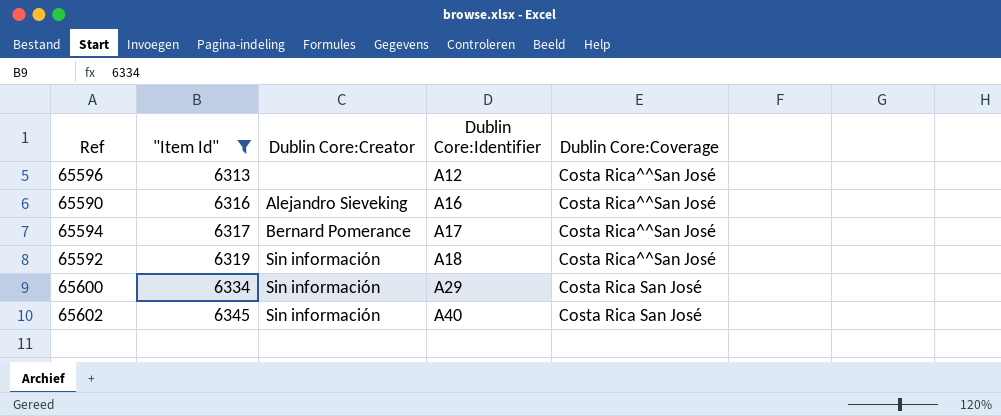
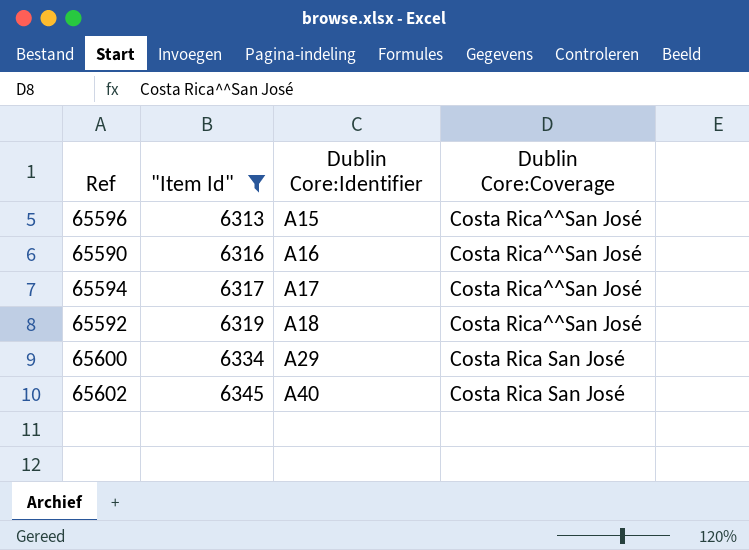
column Dublin Core:Creator | position: 3 -> none
65596 | Dublin Core:Identifier: A12 -> A15

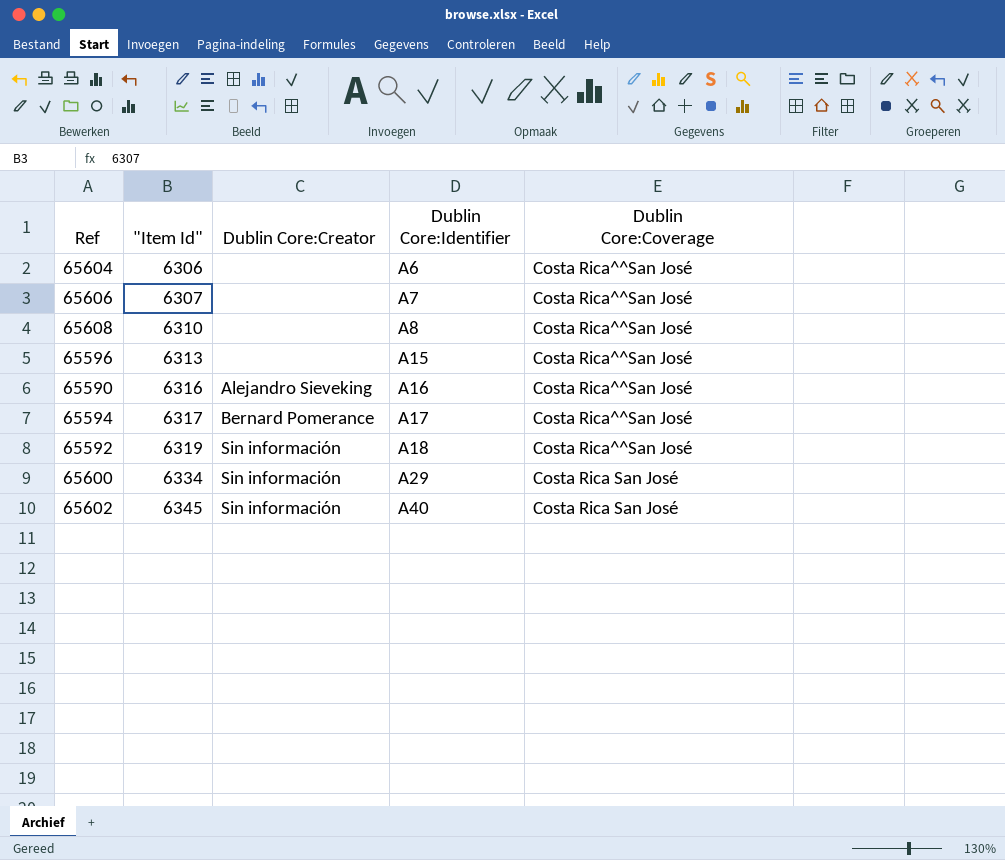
filter: "Item Id" >= 6313 -> none
column Dublin Core:Creator | position: none -> 3

